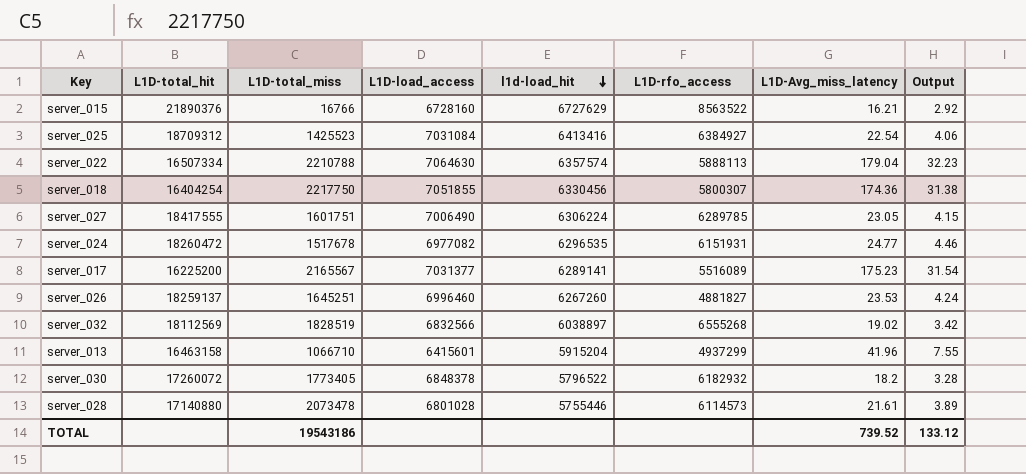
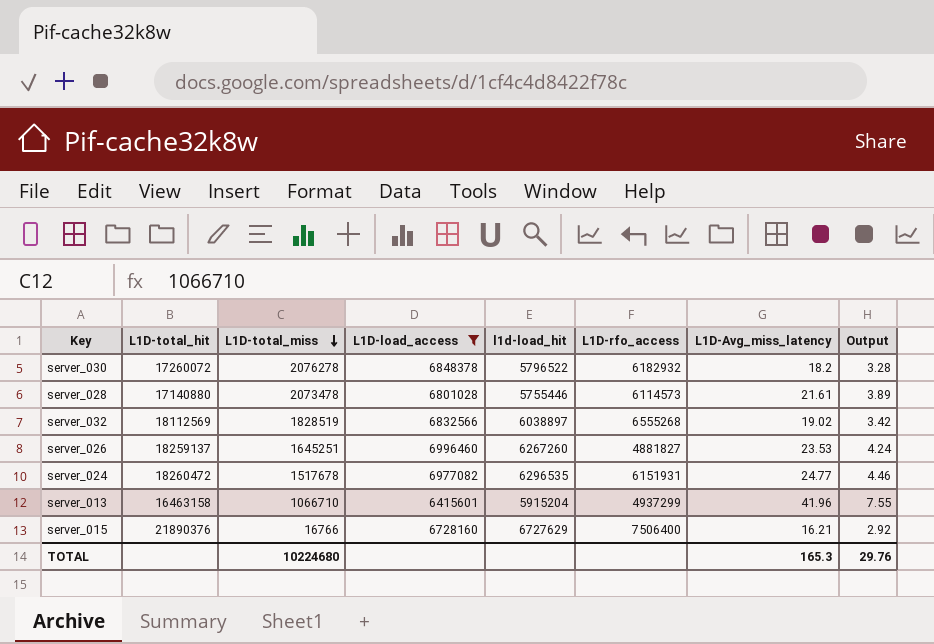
filter: none -> L1D-load_access <= 6996460
row order: l1d-load_hit descending -> L1D-total_miss descending
server_030 | L1D-total_miss: 1773405 -> 2076278
server_015 | L1D-rfo_access: 8563522 -> 7506400
TOTAL | L1D-total_miss: 19543186 -> 10224680
TOTAL | L1D-Avg_miss_latency: 739.52 -> 165.3
TOTAL | Output: 133.12 -> 29.76

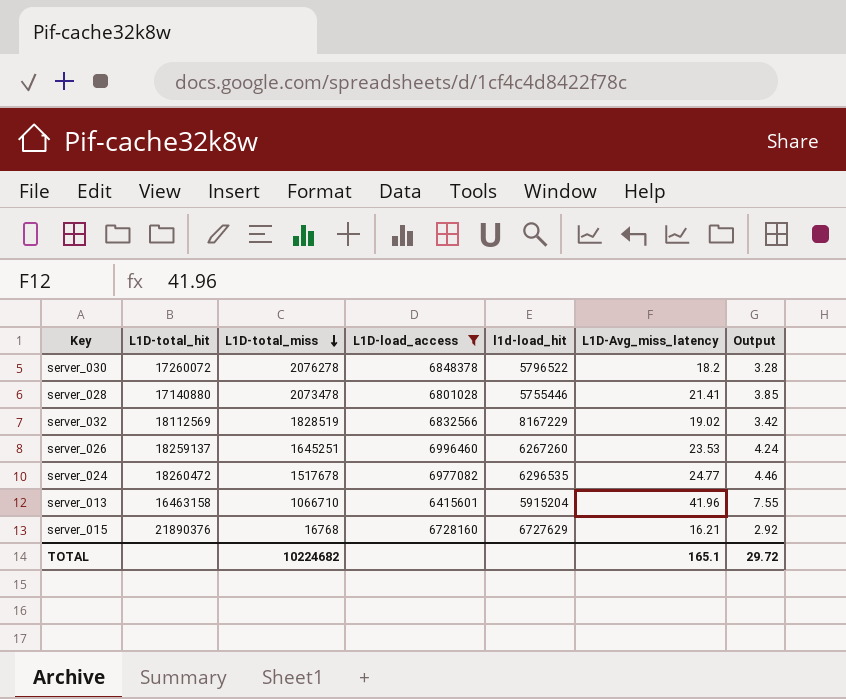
column L1D-rfo_access | position: 6 -> none
server_028 | L1D-Avg_miss_latency: 21.61 -> 21.41
server_028 | Output: 3.89 -> 3.85
server_032 | l1d-load_hit: 6038897 -> 8167229
server_015 | L1D-total_miss: 16766 -> 16768
TOTAL | L1D-total_miss: 10224680 -> 10224682
TOTAL | L1D-Avg_miss_latency: 165.3 -> 165.1
TOTAL | Output: 29.76 -> 29.72

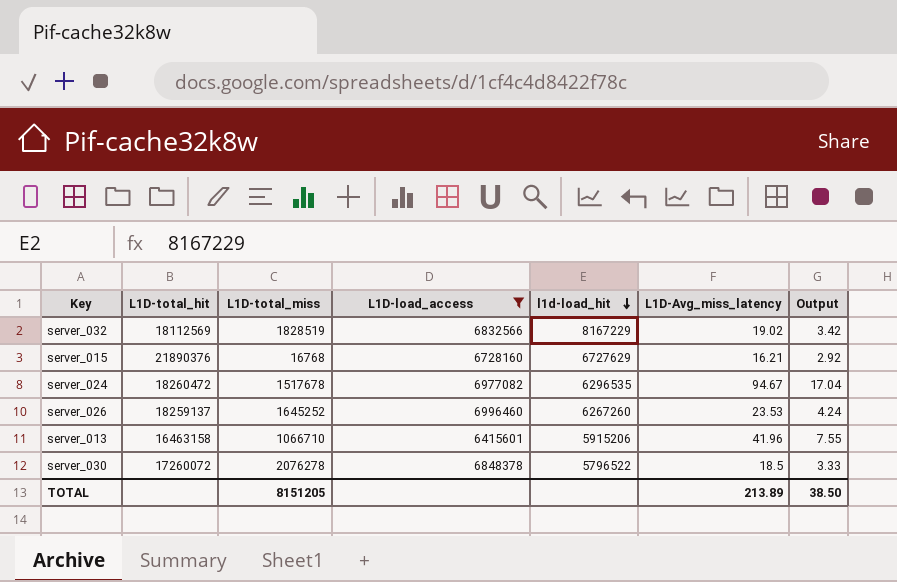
row order: L1D-total_miss descending -> l1d-load_hit descending
row server_028: 17140880 | 2073478 | 6801028 | 5755446 | 21.41 | 3.85 -> none
server_024 | L1D-Avg_miss_latency: 24.77 -> 94.67
server_024 | Output: 4.46 -> 17.04
server_026 | L1D-total_miss: 1645251 -> 1645252
server_013 | l1d-load_hit: 5915204 -> 5915206
server_030 | L1D-Avg_miss_latency: 18.2 -> 18.5
server_030 | Output: 3.28 -> 3.33
TOTAL | L1D-total_miss: 10224682 -> 8151205
TOTAL | L1D-Avg_miss_latency: 165.1 -> 213.89
TOTAL | Output: 29.72 -> 38.50

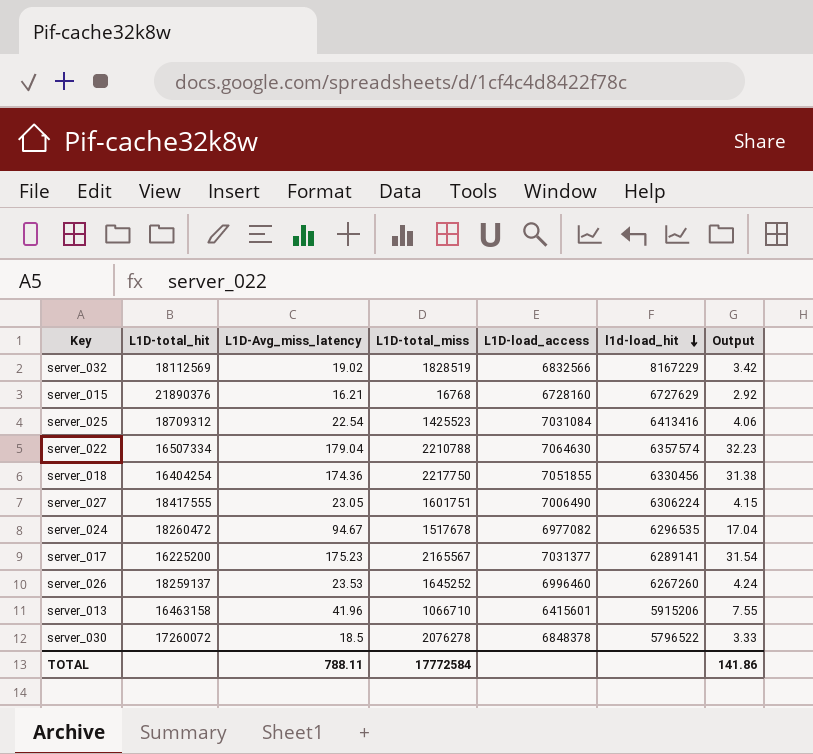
filter: L1D-load_access <= 6996460 -> none
column L1D-Avg_miss_latency | position: 6 -> 3
TOTAL | L1D-Avg_miss_latency: 213.89 -> 788.11
TOTAL | L1D-total_miss: 8151205 -> 17772584
TOTAL | Output: 38.50 -> 141.86

